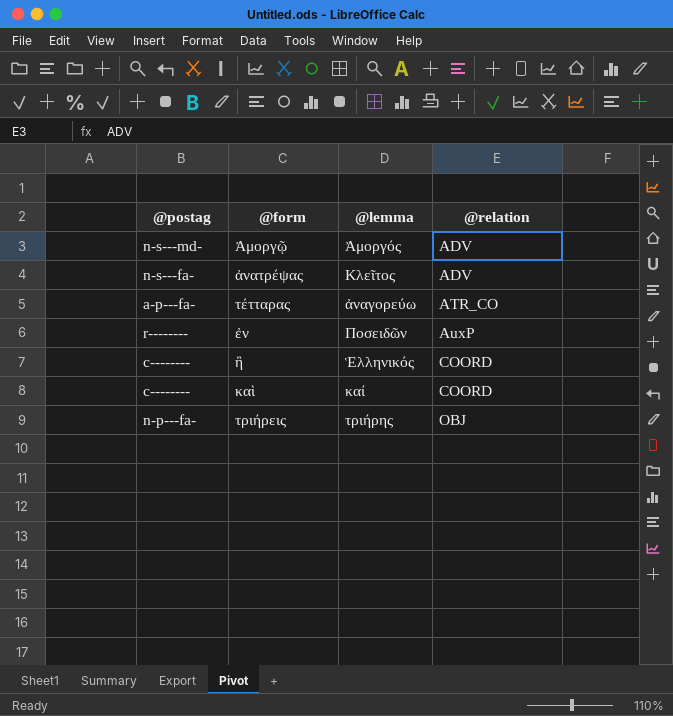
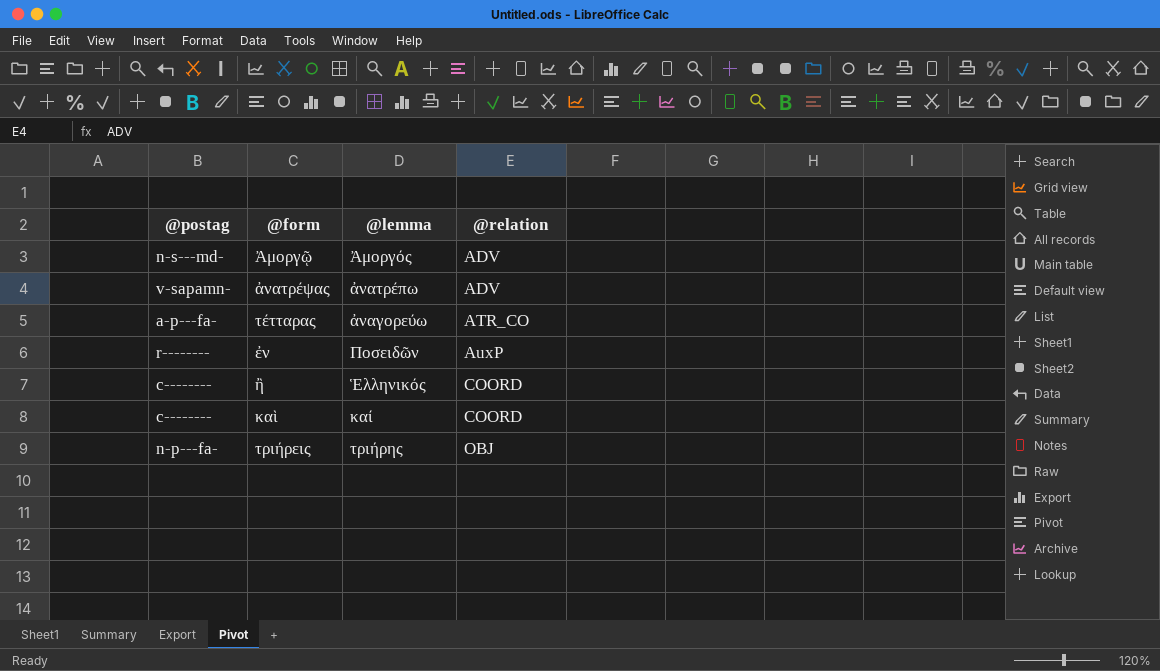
ἀνατρέψας | @postag: n-s---fa- -> v-sapamn-
ἀνατρέψας | @lemma: Κλεῖτος -> ἀνατρέπω

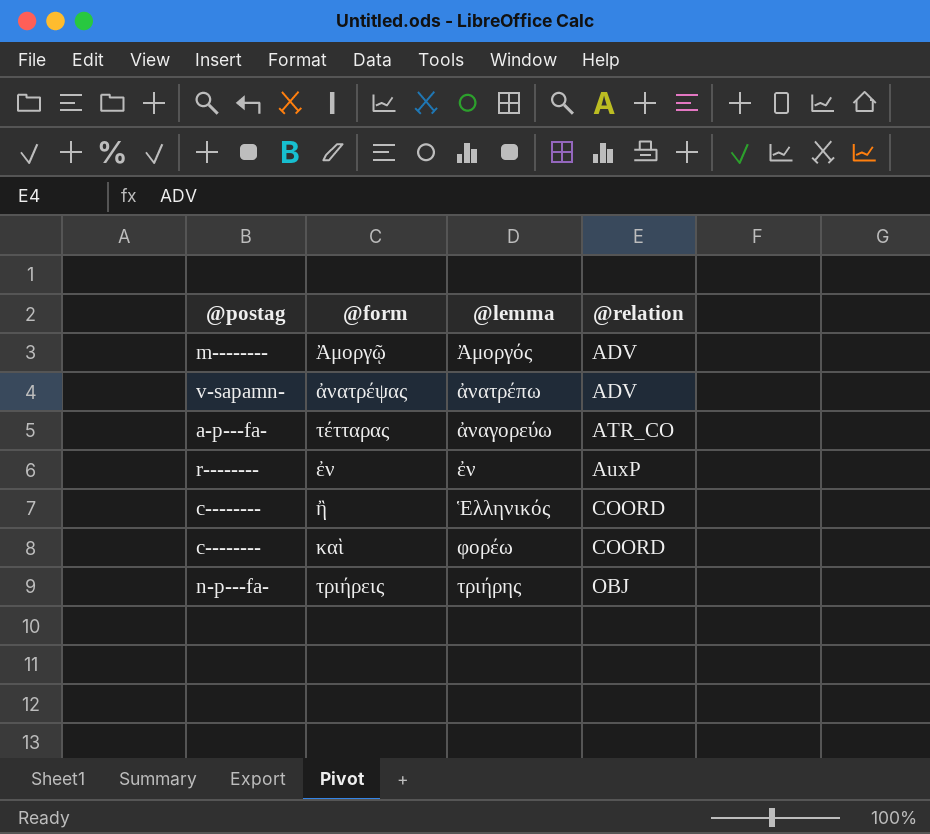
Ἀμοργῷ | @postag: n-s---md- -> m--------
ἐν | @lemma: Ποσειδῶν -> ἐν
καὶ | @lemma: καί -> φορέω

